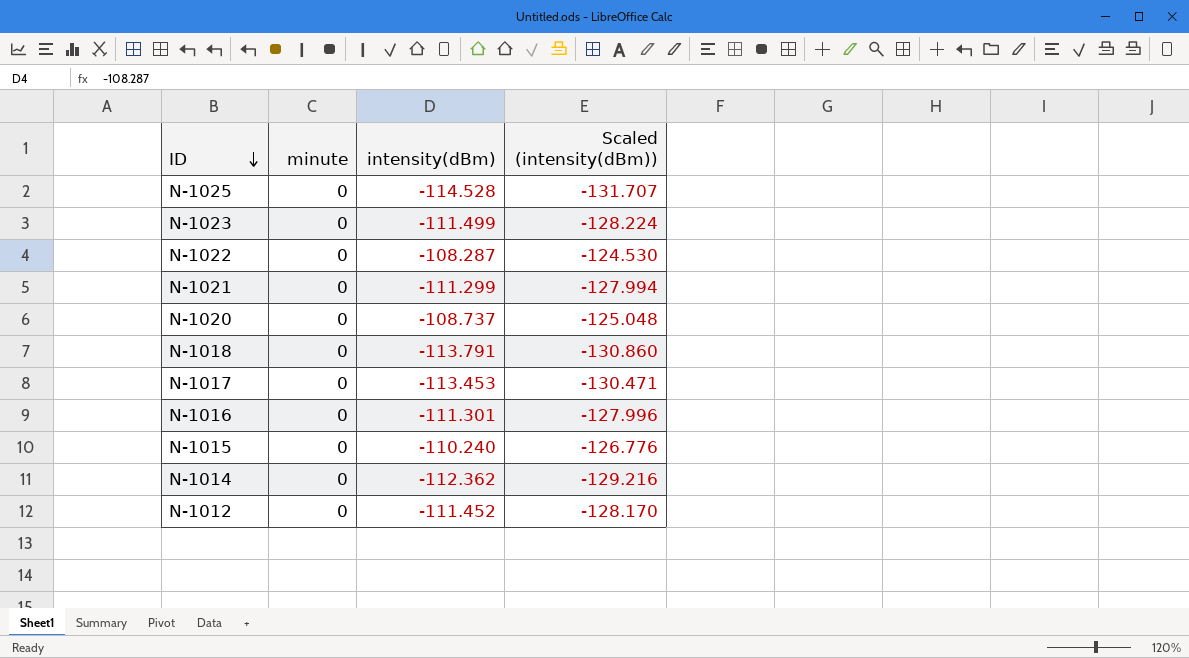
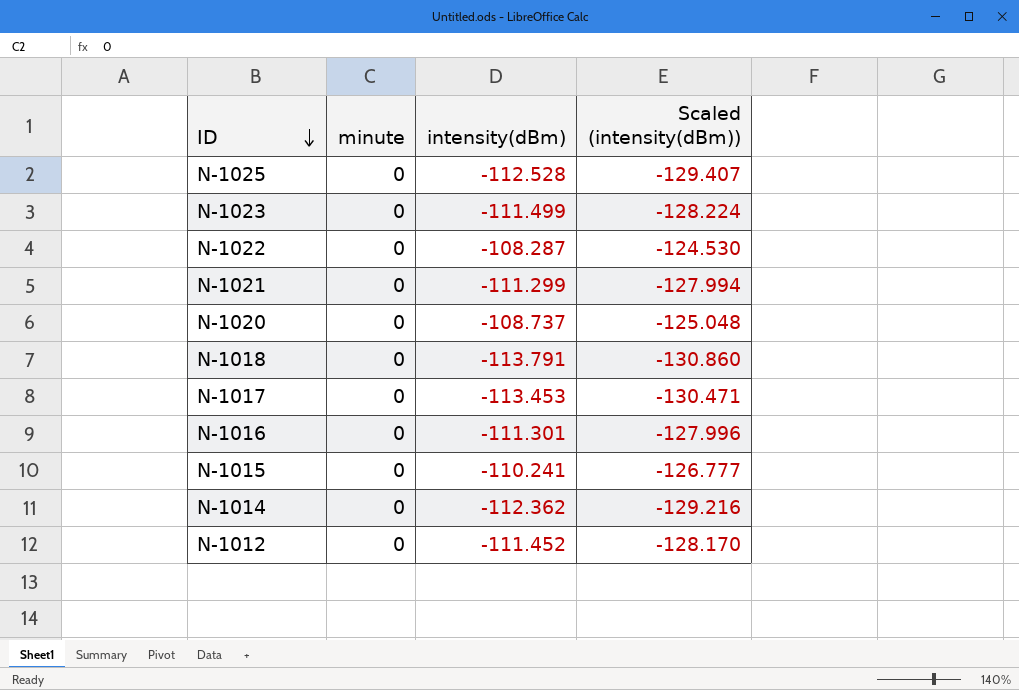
N-1025 | intensity(dBm): -114.528 -> -112.528
N-1025 | Scaled (intensity(dBm)): -131.707 -> -129.407
N-1015 | intensity(dBm): -110.240 -> -110.241
N-1015 | Scaled (intensity(dBm)): -126.776 -> -126.777

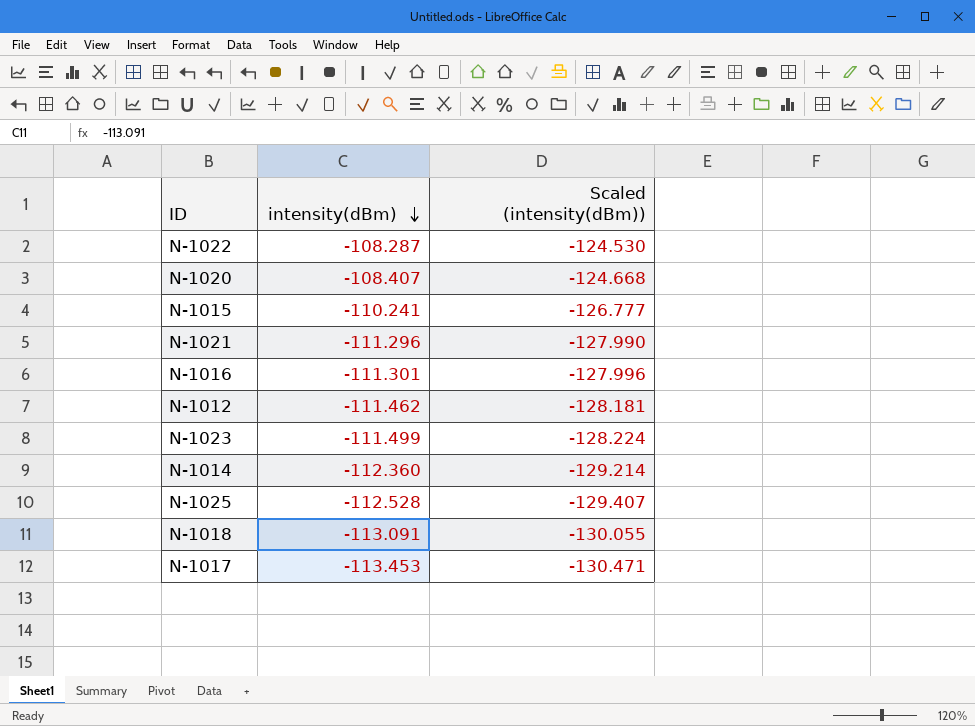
row order: ID descending -> intensity(dBm) descending
column minute | position: 2 -> none
N-1020 | intensity(dBm): -108.737 -> -108.407
N-1020 | Scaled (intensity(dBm)): -125.048 -> -124.668
N-1021 | intensity(dBm): -111.299 -> -111.296
N-1021 | Scaled (intensity(dBm)): -127.994 -> -127.990
N-1012 | intensity(dBm): -111.452 -> -111.462
N-1012 | Scaled (intensity(dBm)): -128.170 -> -128.181
N-1014 | intensity(dBm): -112.362 -> -112.360
N-1014 | Scaled (intensity(dBm)): -129.216 -> -129.214
N-1018 | intensity(dBm): -113.791 -> -113.091
N-1018 | Scaled (intensity(dBm)): -130.860 -> -130.055

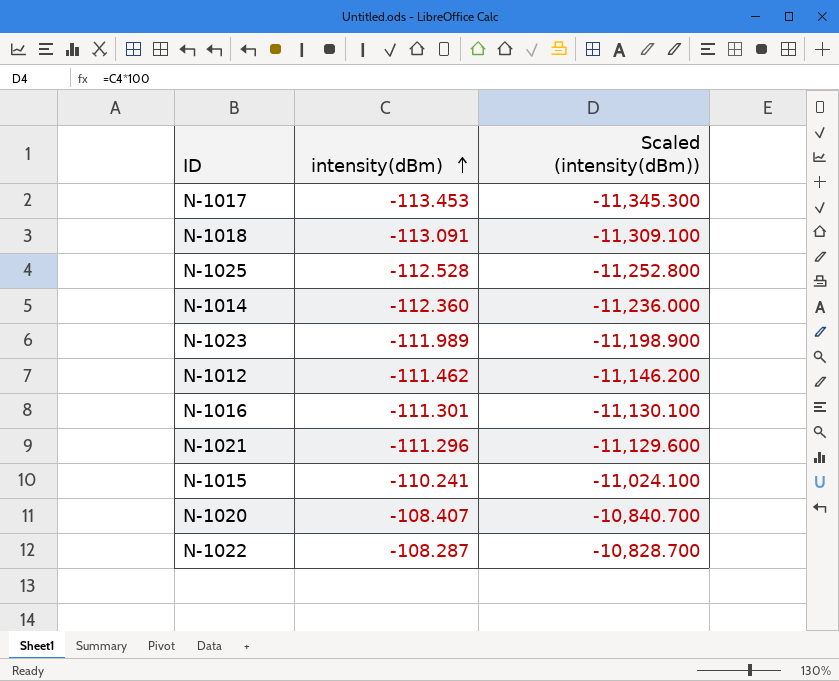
row order: intensity(dBm) descending -> intensity(dBm) ascending
column Scaled (intensity(dBm)) | formula: [intensity(dBm)] * 1.15 -> [intensity(dBm)] * 100
N-1023 | intensity(dBm): -111.499 -> -111.989

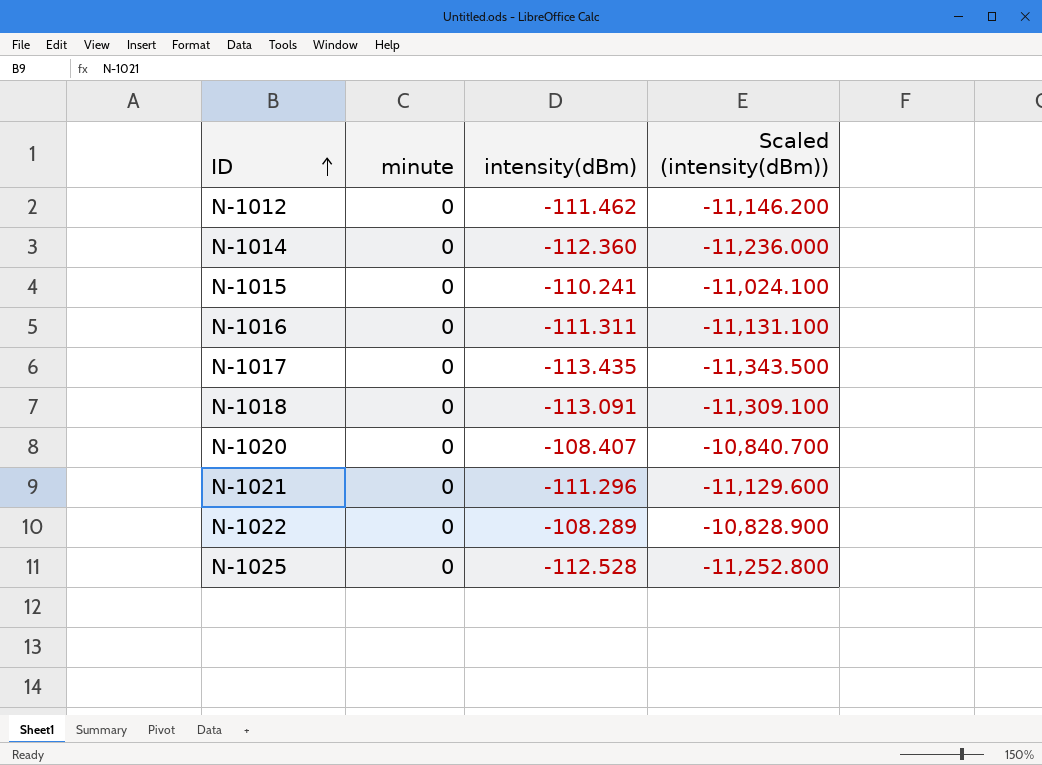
row order: intensity(dBm) ascending -> ID ascending
column minute | position: none -> 2
row N-1023: -111.989 | -11,198.900 -> none
N-1016 | intensity(dBm): -111.301 -> -111.311
N-1016 | Scaled (intensity(dBm)): -11,130.100 -> -11,131.100
N-1017 | intensity(dBm): -113.453 -> -113.435
N-1017 | Scaled (intensity(dBm)): -11,345.300 -> -11,343.500
N-1022 | intensity(dBm): -108.287 -> -108.289
N-1022 | Scaled (intensity(dBm)): -10,828.700 -> -10,828.900

